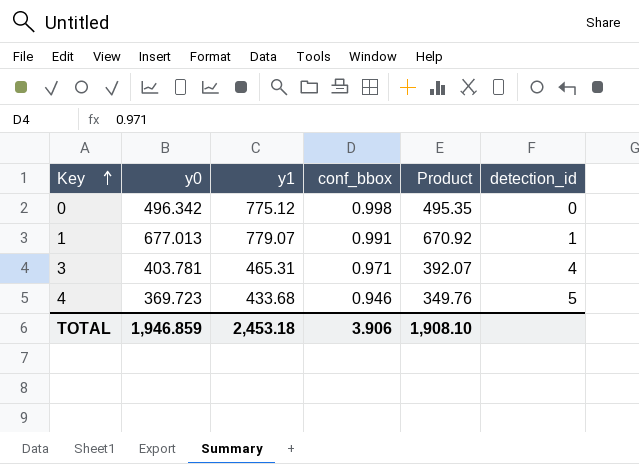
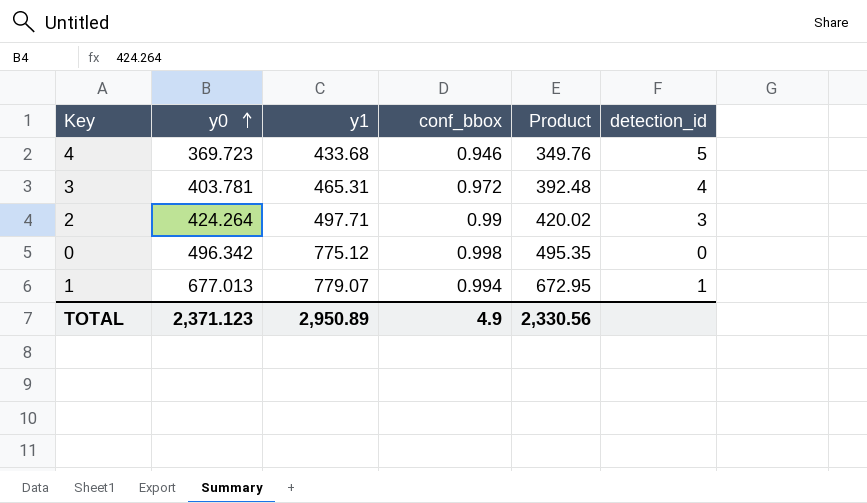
row order: Key ascending -> y0 ascending
3 | conf_bbox: 0.971 -> 0.972
3 | Product: 392.07 -> 392.48
row 2: none -> 424.264 | 497.71 | 0.99 | 420.02 | 3
1 | conf_bbox: 0.991 -> 0.994
1 | Product: 670.92 -> 672.95
TOTAL | y0: 1,946.859 -> 2,371.123
TOTAL | y1: 2,453.18 -> 2,950.89
TOTAL | conf_bbox: 3.906 -> 4.9
TOTAL | Product: 1,908.10 -> 2,330.56

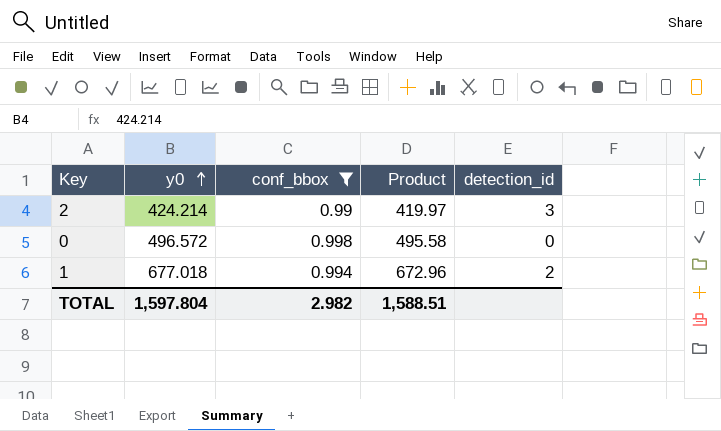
filter: none -> conf_bbox >= 0.99
column y1 | position: 3 -> none
2 | y0: 424.264 -> 424.214
2 | Product: 420.02 -> 419.97
0 | y0: 496.342 -> 496.572
0 | Product: 495.35 -> 495.58
1 | y0: 677.013 -> 677.018
1 | Product: 672.95 -> 672.96
1 | detection_id: 1 -> 2
TOTAL | y0: 2,371.123 -> 1,597.804
TOTAL | conf_bbox: 4.9 -> 2.982
TOTAL | Product: 2,330.56 -> 1,588.51

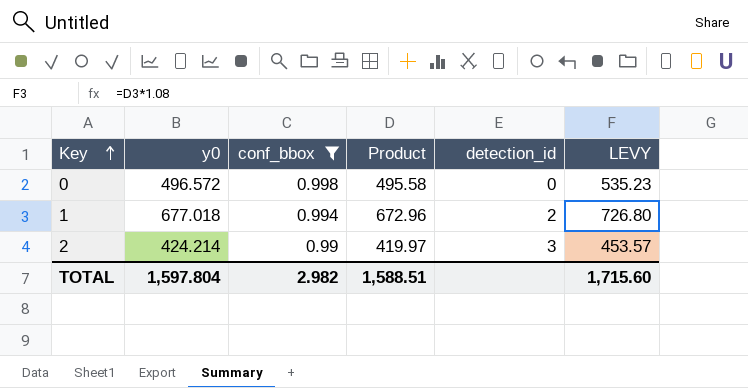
row order: y0 ascending -> Key ascending
column LEVY | formula: none -> [Product] * 1.08

